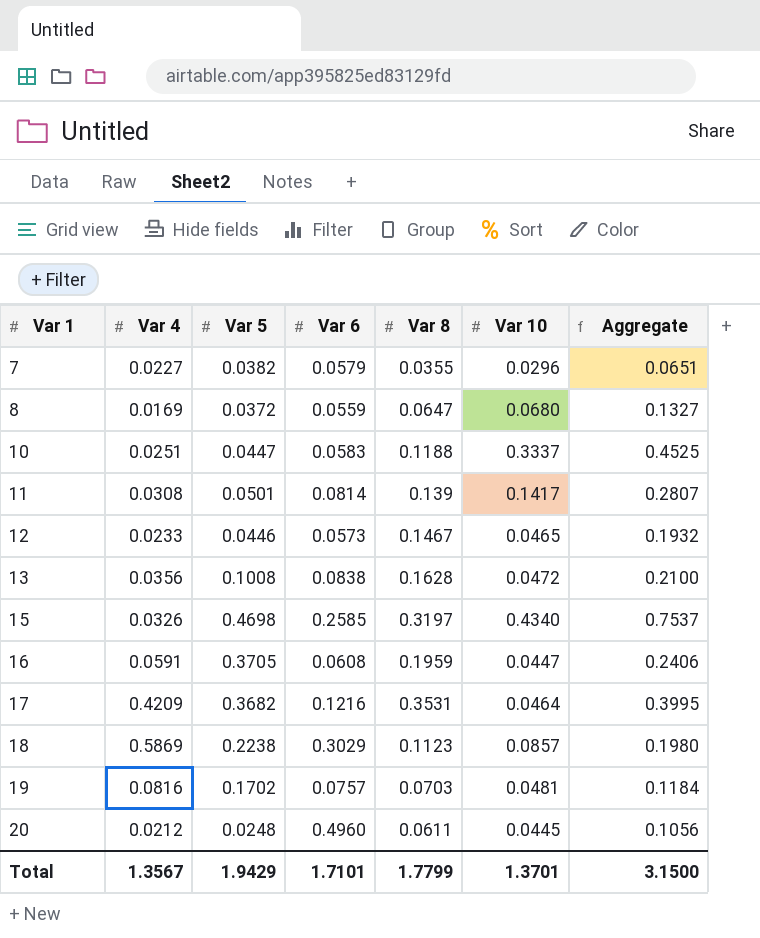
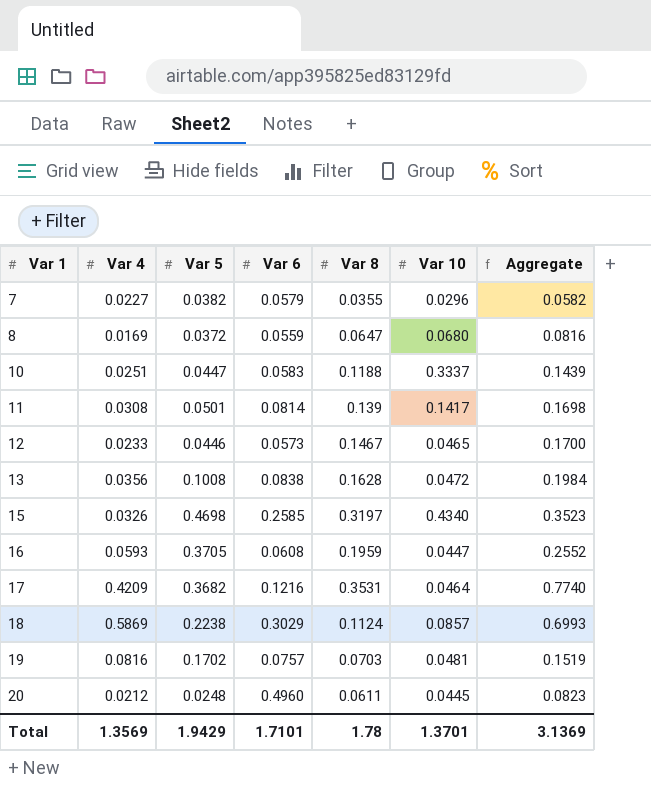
column Aggregate | formula: [Var 8] + [Var 10] -> [Var 4] + [Var 8]
16 | Var 4: 0.0591 -> 0.0593
18 | Var 8: 0.1123 -> 0.1124
Total | Var 4: 1.3567 -> 1.3569
Total | Var 8: 1.7799 -> 1.78
Total | Aggregate: 3.1500 -> 3.1369

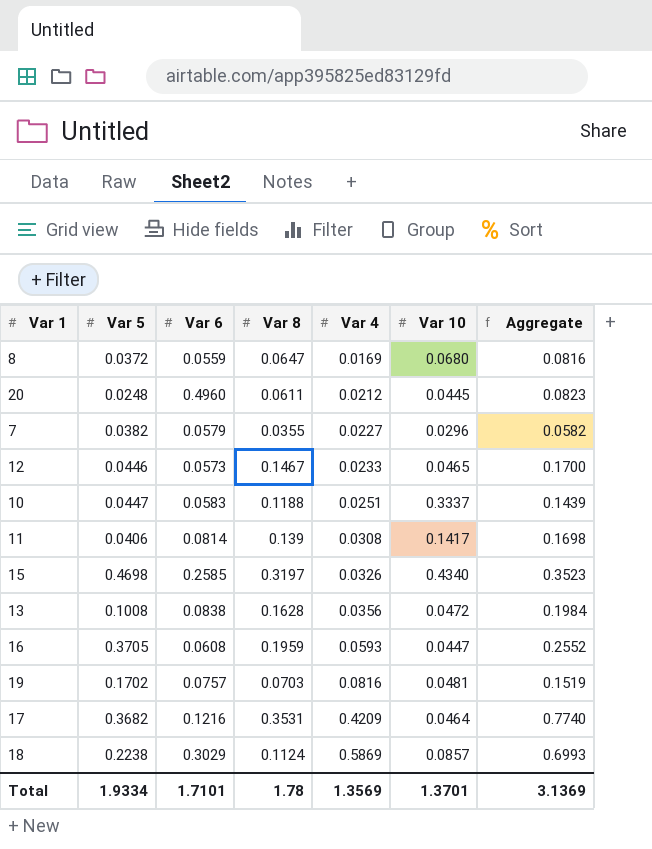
row order: Var 1 ascending -> Var 4 ascending
column Var 4 | position: 2 -> 5
11 | Var 5: 0.0501 -> 0.0406
Total | Var 5: 1.9429 -> 1.9334

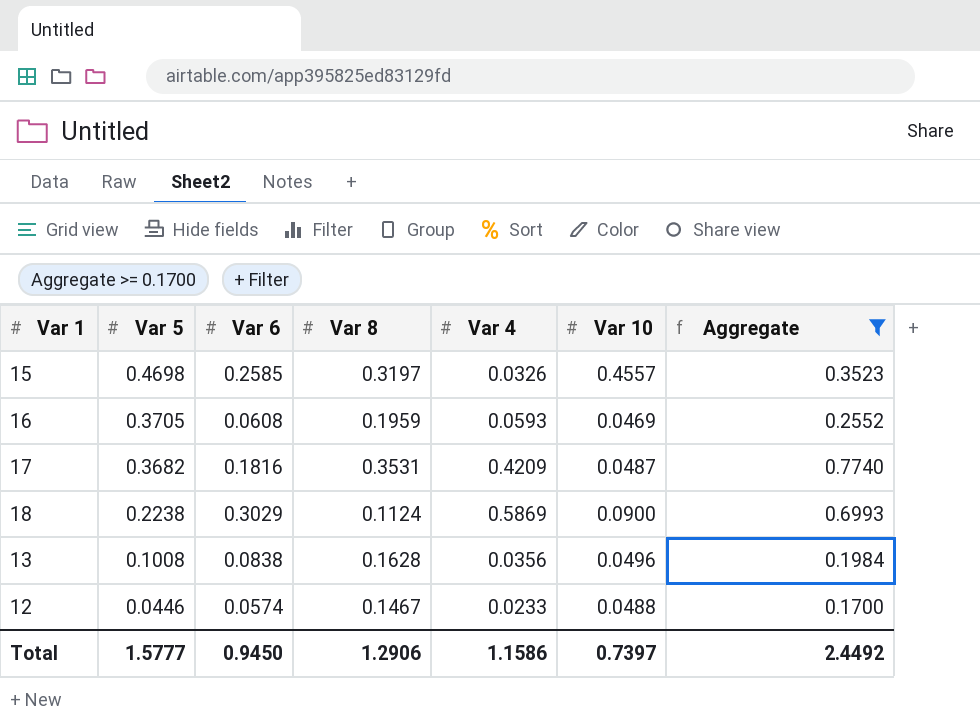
filter: none -> Aggregate >= 0.1700
row order: Var 4 ascending -> Var 5 descending
15 | Var 10: 0.4340 -> 0.4557
16 | Var 10: 0.0447 -> 0.0469
17 | Var 6: 0.1216 -> 0.1816
17 | Var 10: 0.0464 -> 0.0487
18 | Var 10: 0.0857 -> 0.0900
13 | Var 10: 0.0472 -> 0.0496
12 | Var 6: 0.0573 -> 0.0574
12 | Var 10: 0.0465 -> 0.0488
Total | Var 5: 1.9334 -> 1.5777
Total | Var 6: 1.7101 -> 0.9450
Total | Var 8: 1.78 -> 1.2906
Total | Var 4: 1.3569 -> 1.1586
Total | Var 10: 1.3701 -> 0.7397
Total | Aggregate: 3.1369 -> 2.4492

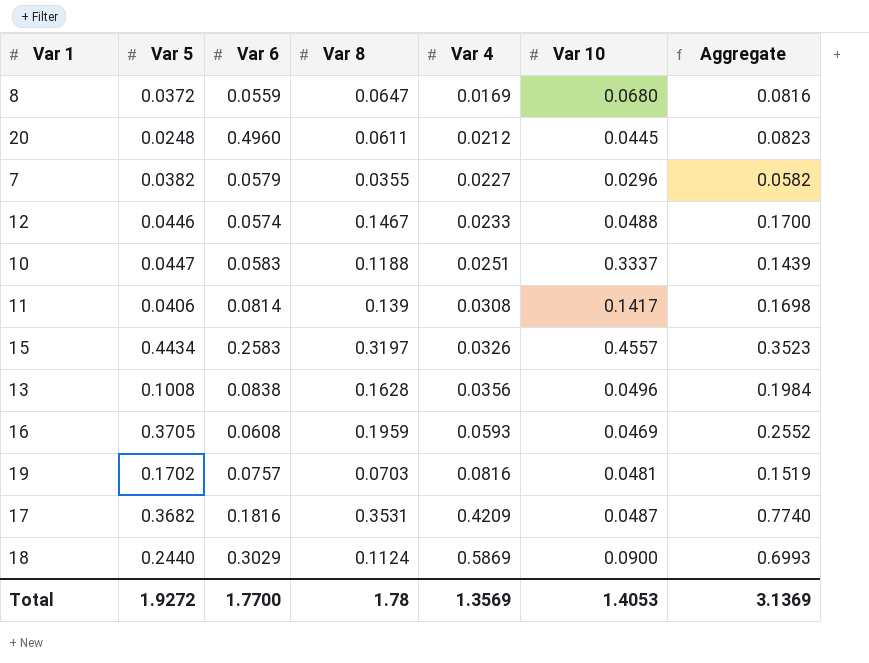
filter: Aggregate >= 0.1700 -> none
row order: Var 5 descending -> Var 4 ascending
15 | Var 5: 0.4698 -> 0.4434
15 | Var 6: 0.2585 -> 0.2583
18 | Var 5: 0.2238 -> 0.2440
Total | Var 5: 1.5777 -> 1.9272
Total | Var 6: 0.9450 -> 1.7700
Total | Var 8: 1.2906 -> 1.78
Total | Var 4: 1.1586 -> 1.3569
Total | Var 10: 0.7397 -> 1.4053
Total | Aggregate: 2.4492 -> 3.1369

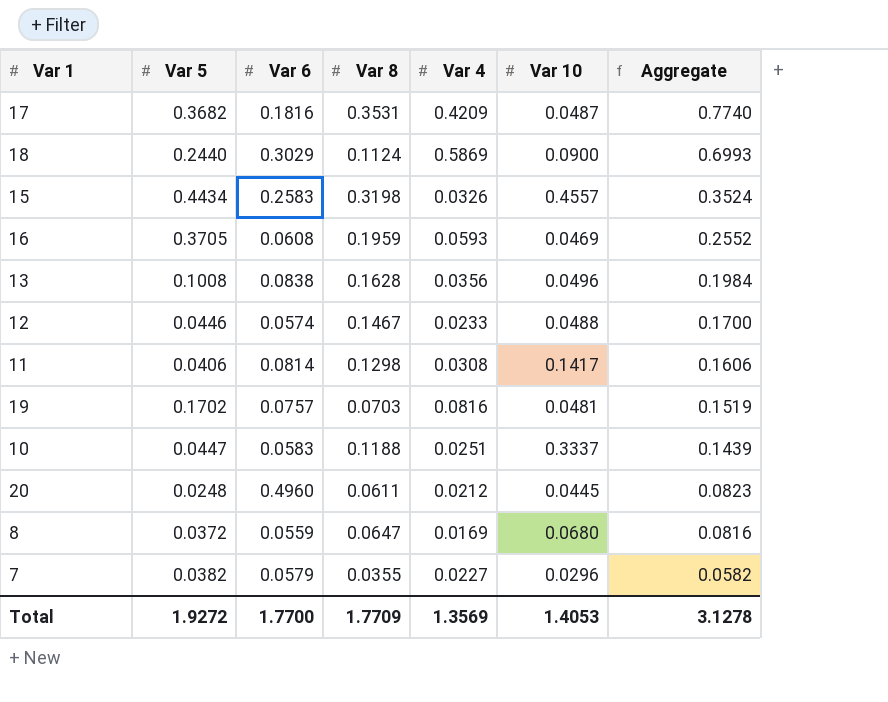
row order: Var 4 ascending -> Aggregate descending
15 | Var 8: 0.3197 -> 0.3198
15 | Aggregate: 0.3523 -> 0.3524
11 | Var 8: 0.139 -> 0.1298
11 | Aggregate: 0.1698 -> 0.1606
Total | Var 8: 1.78 -> 1.7709
Total | Aggregate: 3.1369 -> 3.1278

